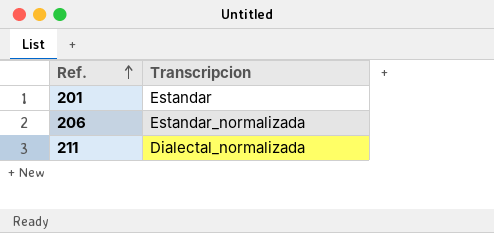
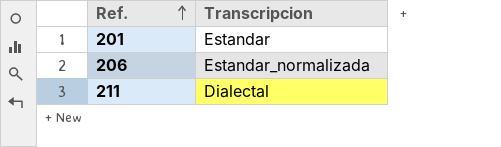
211 | Transcripcion: Dialectal_normalizada -> Dialectal

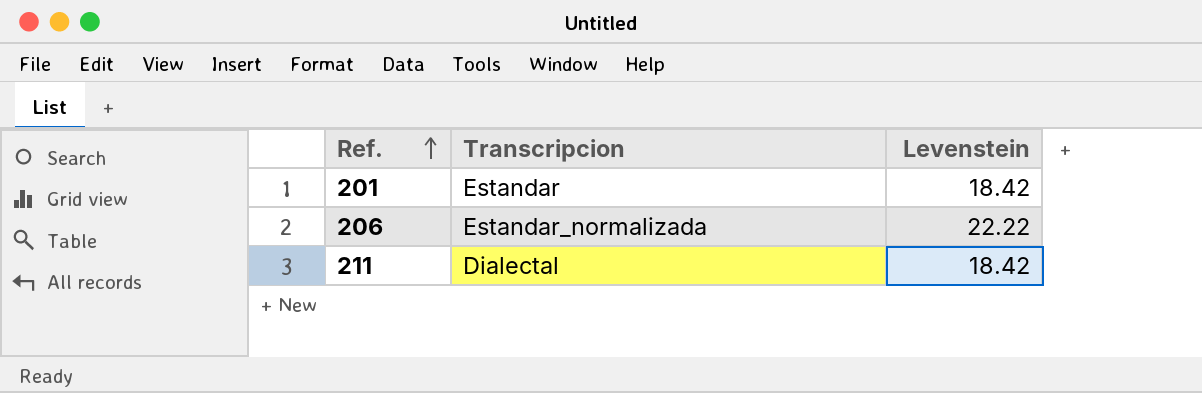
column Levenstein | position: none -> 3

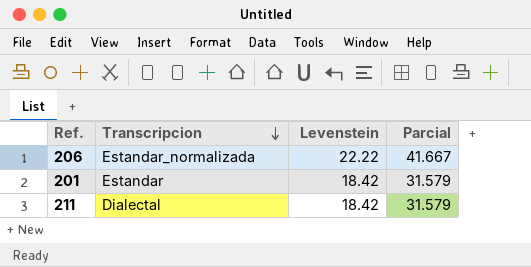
row order: Ref. ascending -> Transcripcion descending
column Parcial | position: none -> 4

